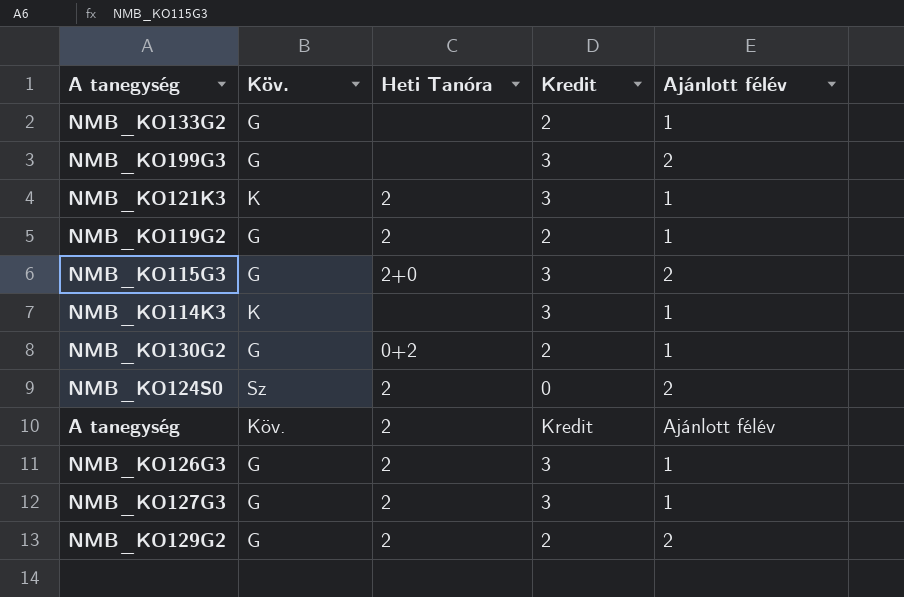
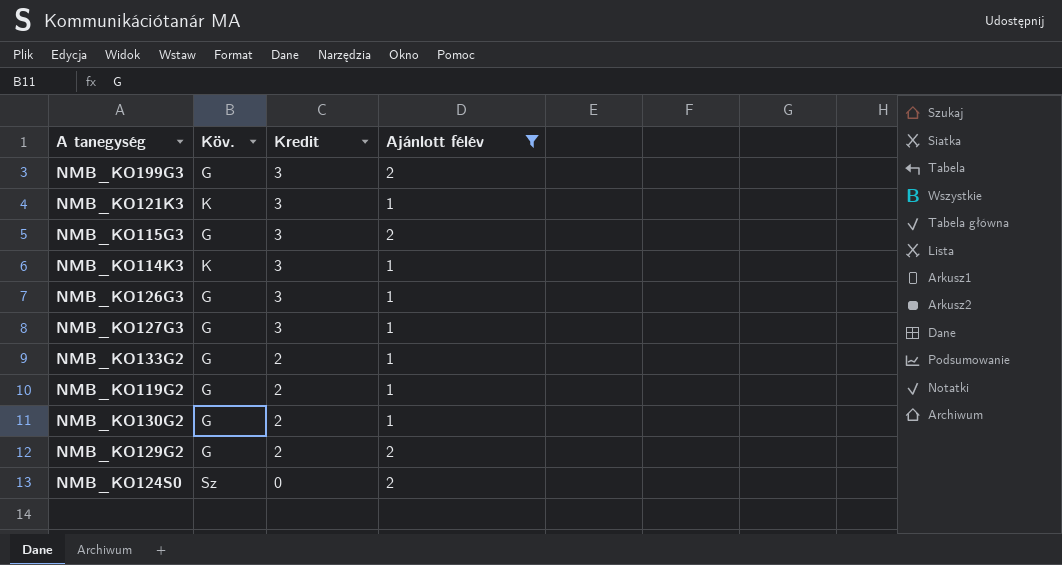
filter: none -> Ajánlott félév != Ajánlott félév
row order: none -> Kredit descending
column Heti Tanóra | position: 3 -> none

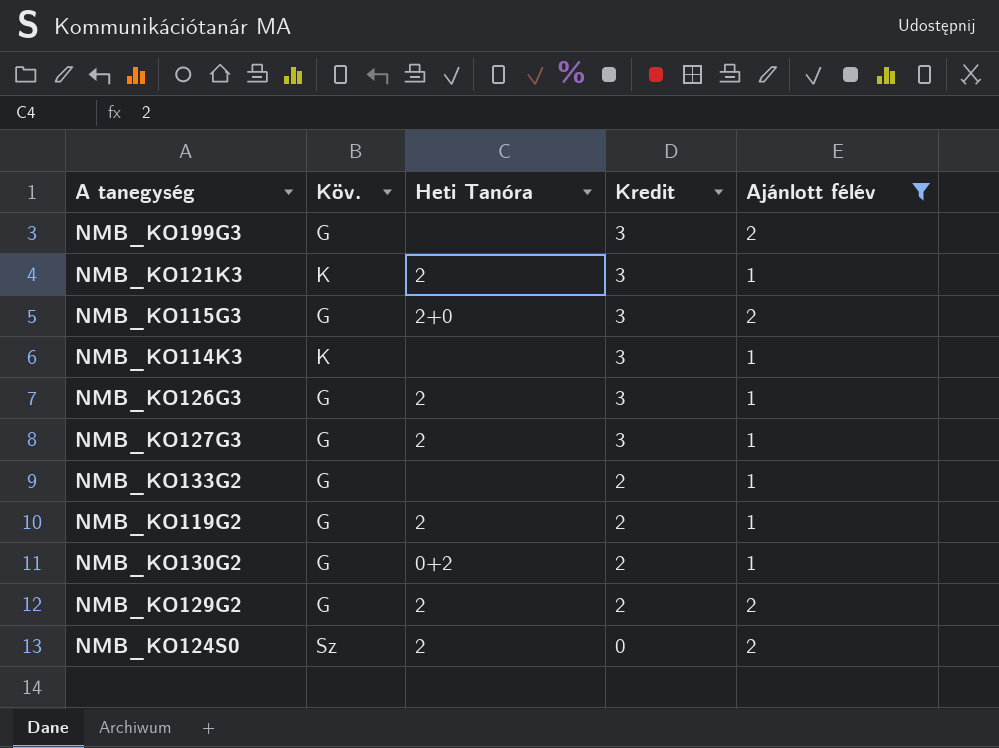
column Heti Tanóra | position: none -> 3

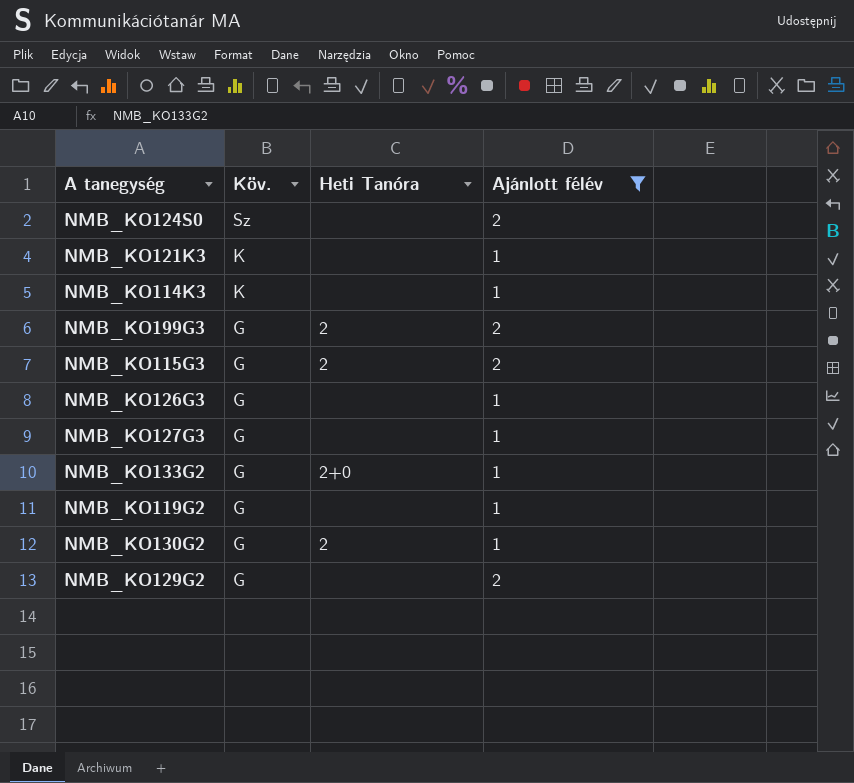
row order: Kredit descending -> Köv. descending
column Kredit | position: 4 -> none
NMB_KO124S0 | Heti Tanóra: 2 -> none
NMB_KO121K3 | Heti Tanóra: 2 -> none
NMB_KO199G3 | Heti Tanóra: none -> 2
NMB_KO115G3 | Heti Tanóra: 2+0 -> 2
NMB_KO126G3 | Heti Tanóra: 2 -> none
NMB_KO127G3 | Heti Tanóra: 2 -> none
NMB_KO133G2 | Heti Tanóra: none -> 2+0
NMB_KO119G2 | Heti Tanóra: 2 -> none
NMB_KO130G2 | Heti Tanóra: 0+2 -> 2
NMB_KO129G2 | Heti Tanóra: 2 -> none

